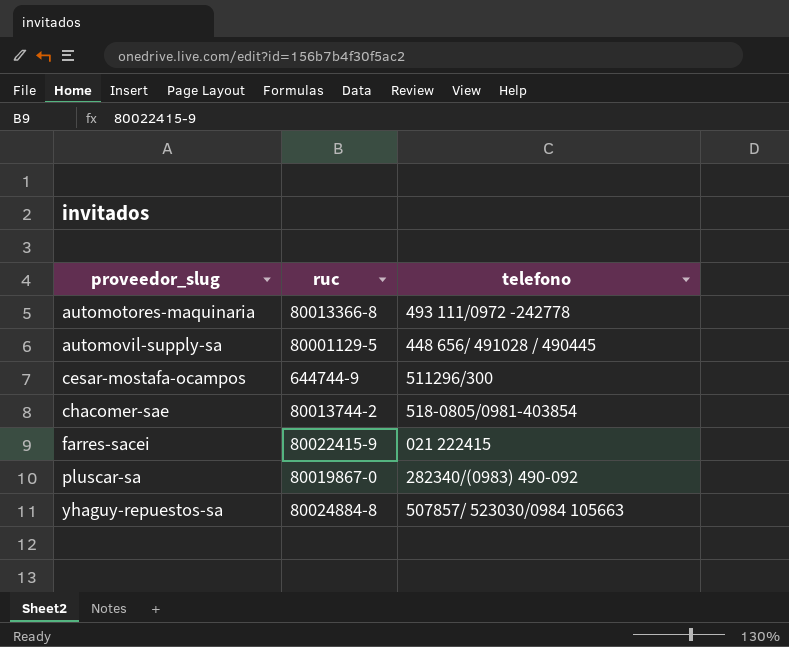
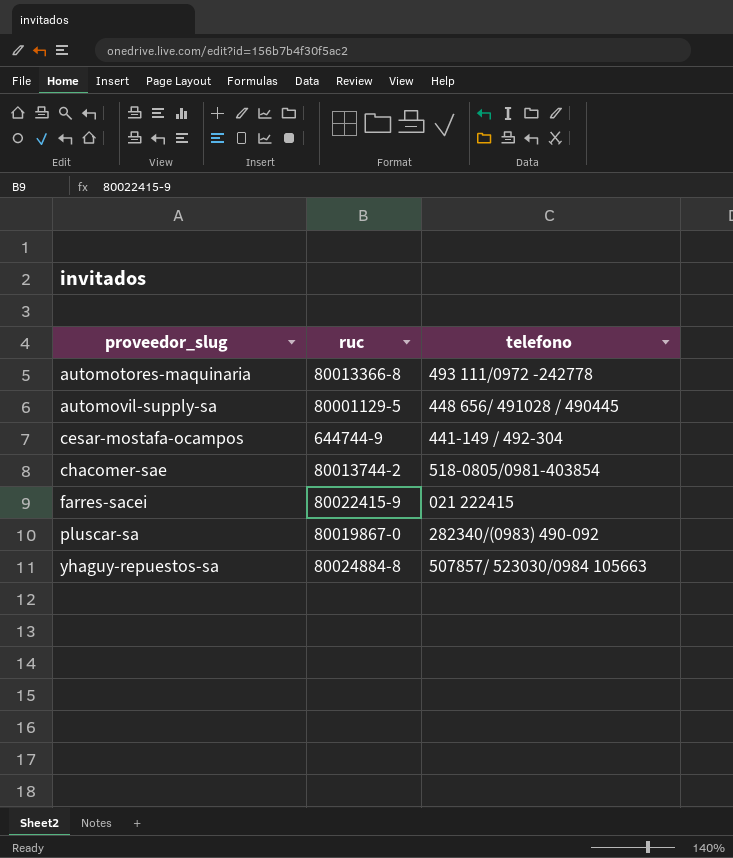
cesar-mostafa-ocampos | telefono: 511296/300 -> 441-149 / 492-304

